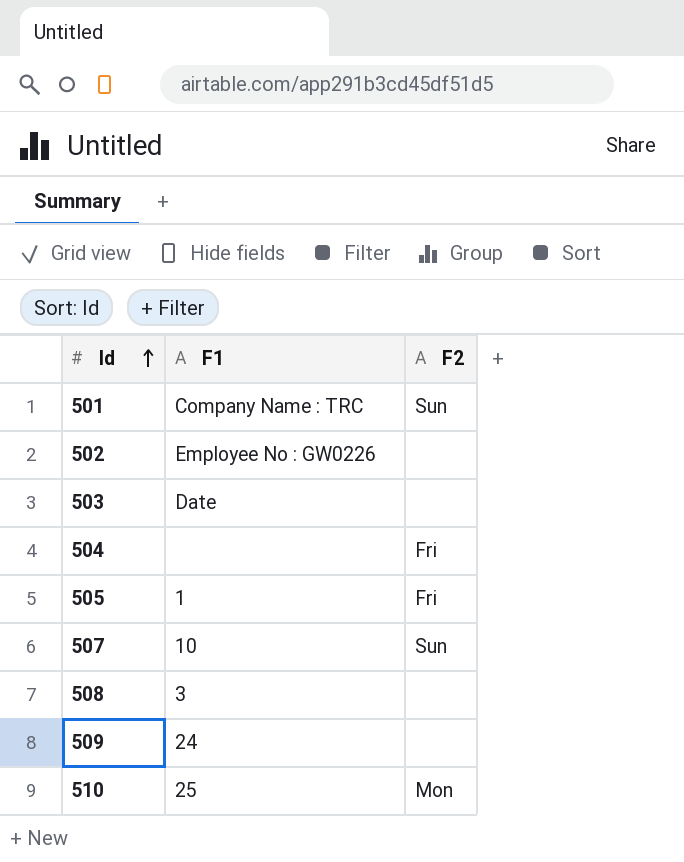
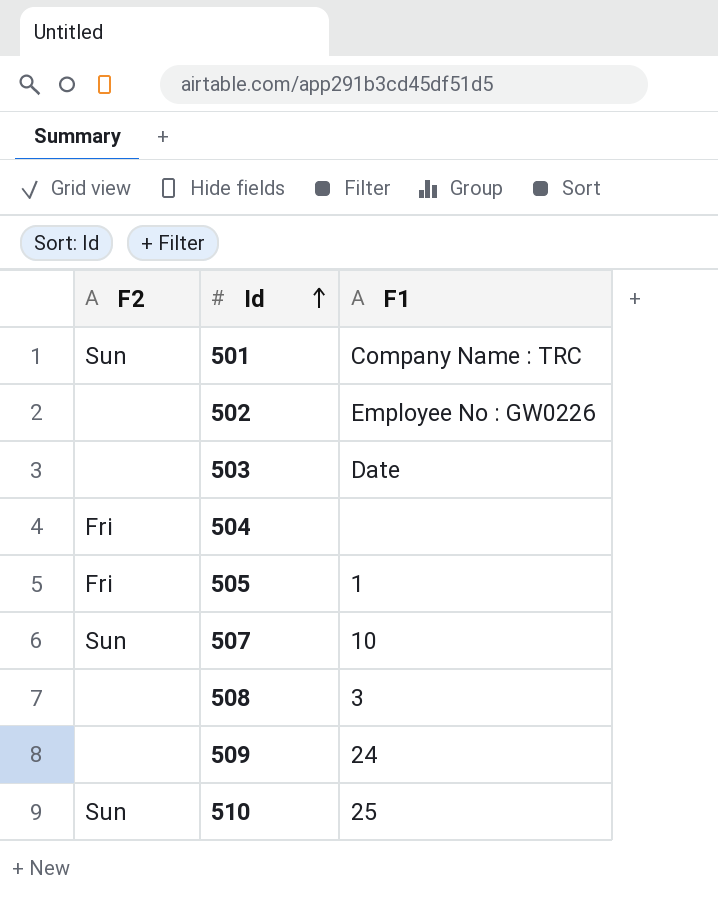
column F2 | position: 3 -> 1
510 | F2: Mon -> Sun

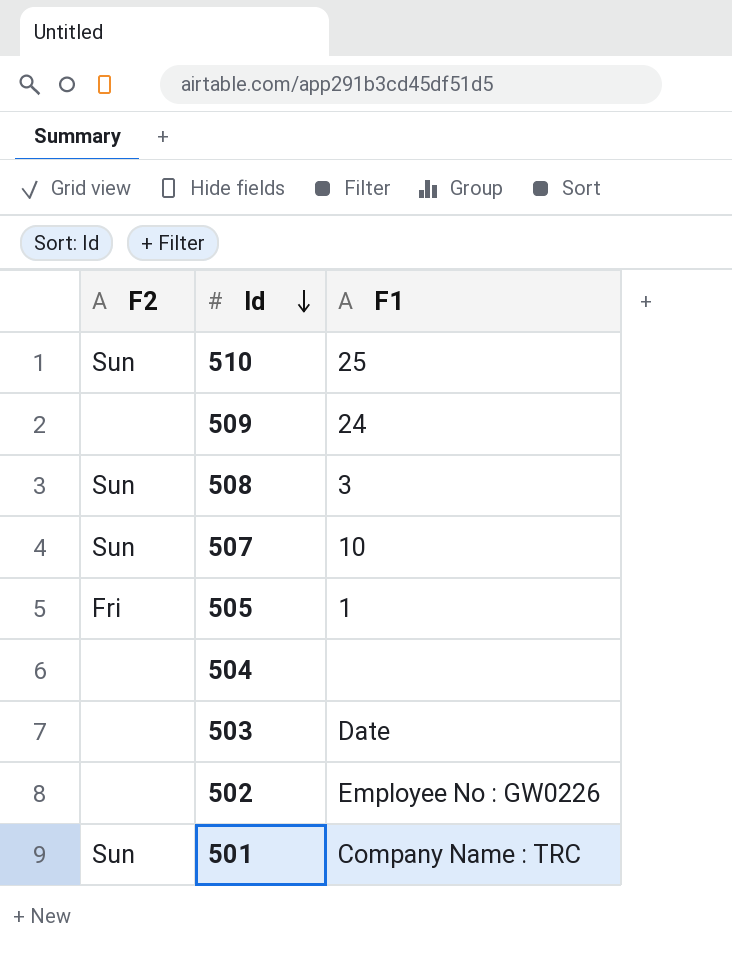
row order: Id ascending -> Id descending
508 | F2: none -> Sun
504 | F2: Fri -> none

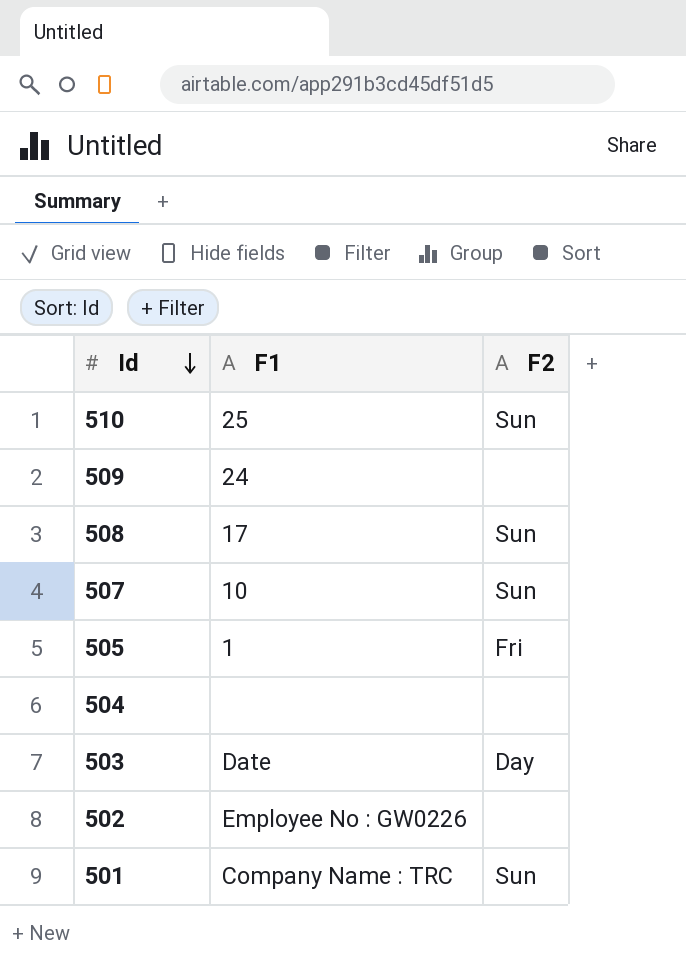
column F2 | position: 1 -> 3
508 | F1: 3 -> 17
503 | F2: none -> Day

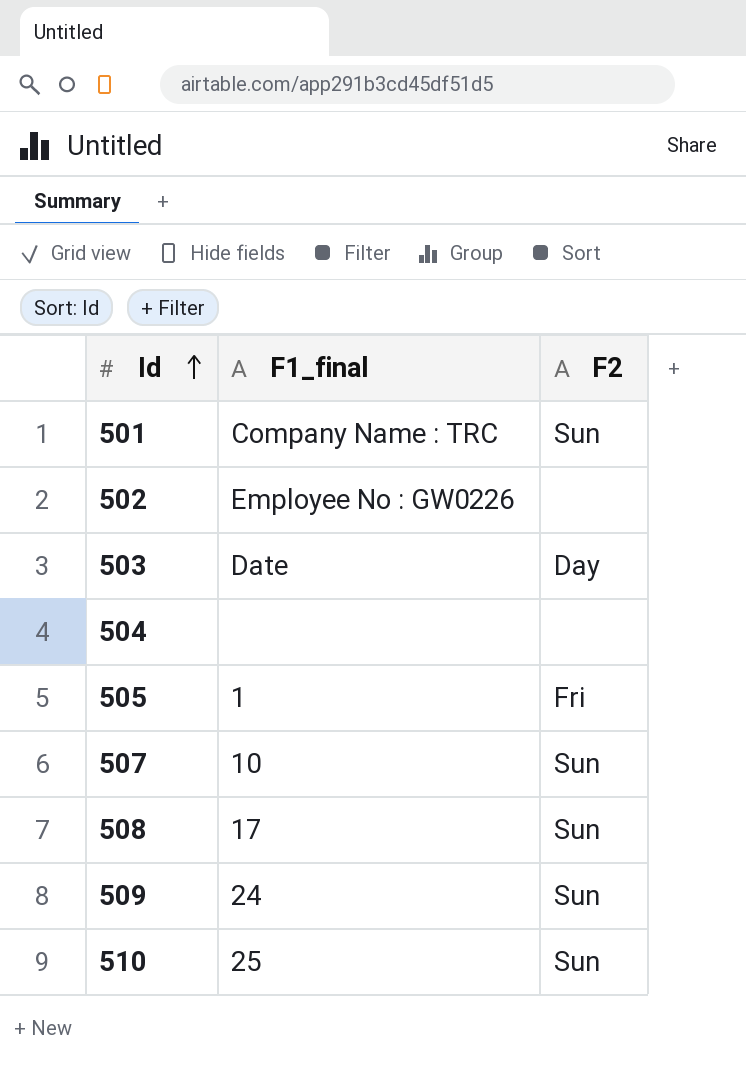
row order: Id descending -> Id ascending
column name: F1 -> F1_final
509 | F2: none -> Sun

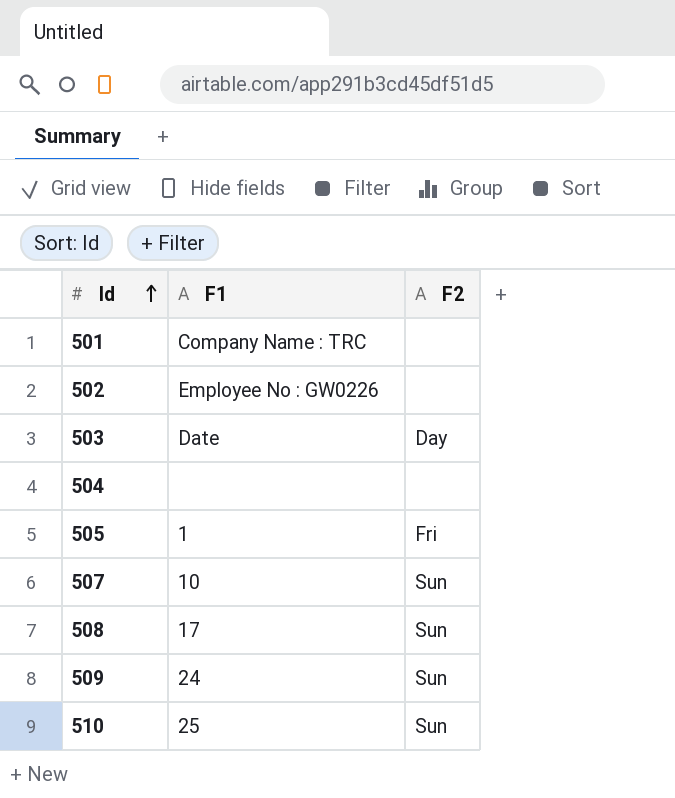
column name: F1_final -> F1
501 | F2: Sun -> none

